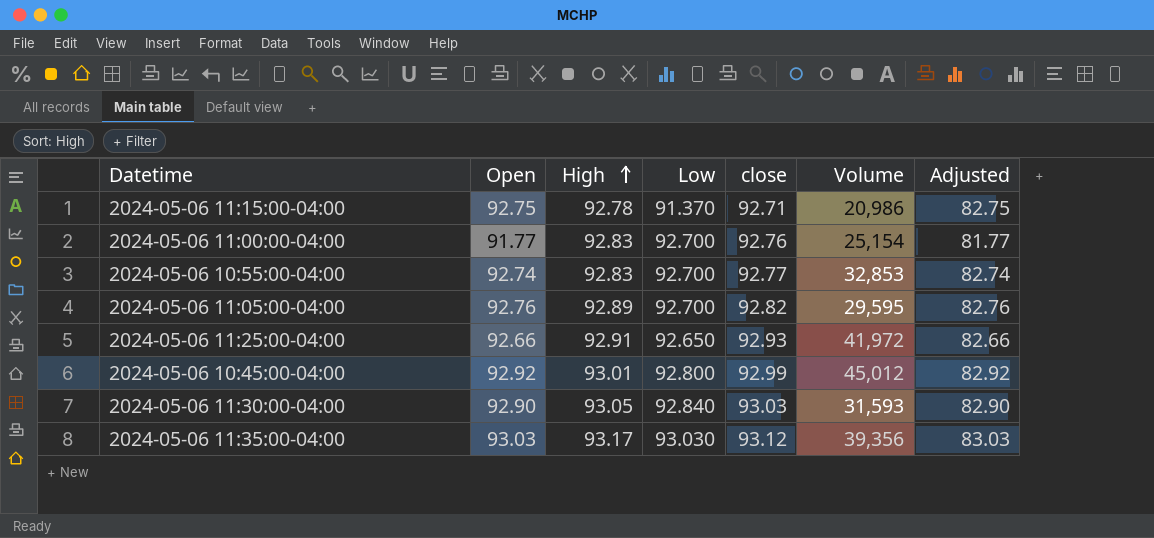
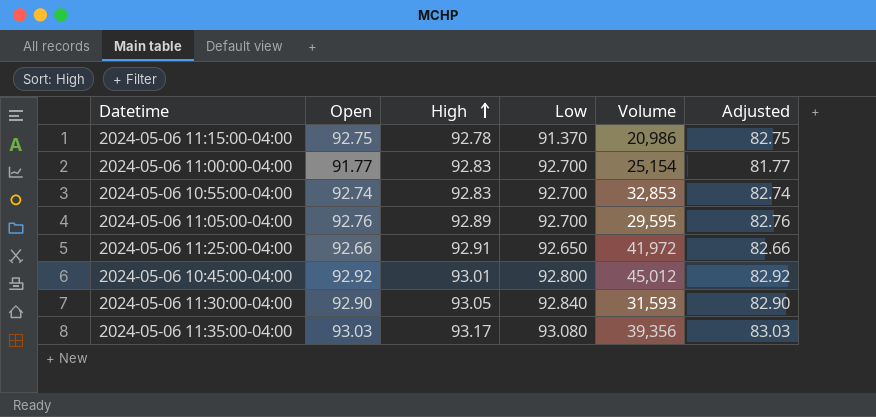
column close | position: 5 -> none
2024-05-06 11:35:00-04:00 | Low: 93.030 -> 93.080

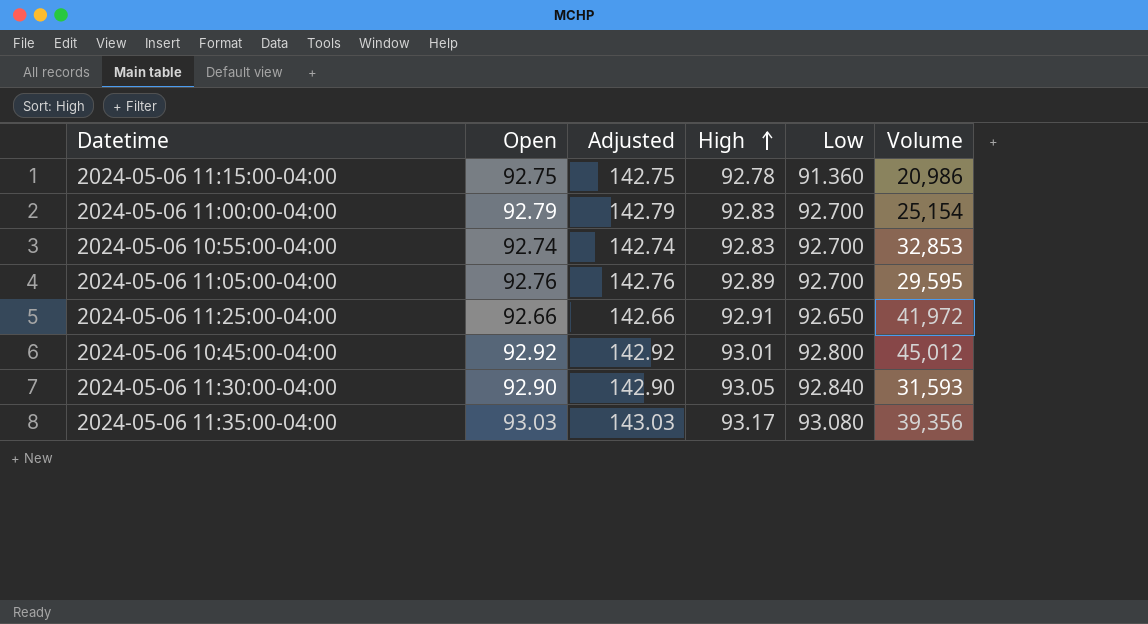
column Adjusted | formula: [Open] - 10 -> [Open] + 50
column Adjusted | position: 6 -> 3
2024-05-06 11:15:00-04:00 | Low: 91.370 -> 91.360
2024-05-06 11:00:00-04:00 | Open: 91.77 -> 92.79

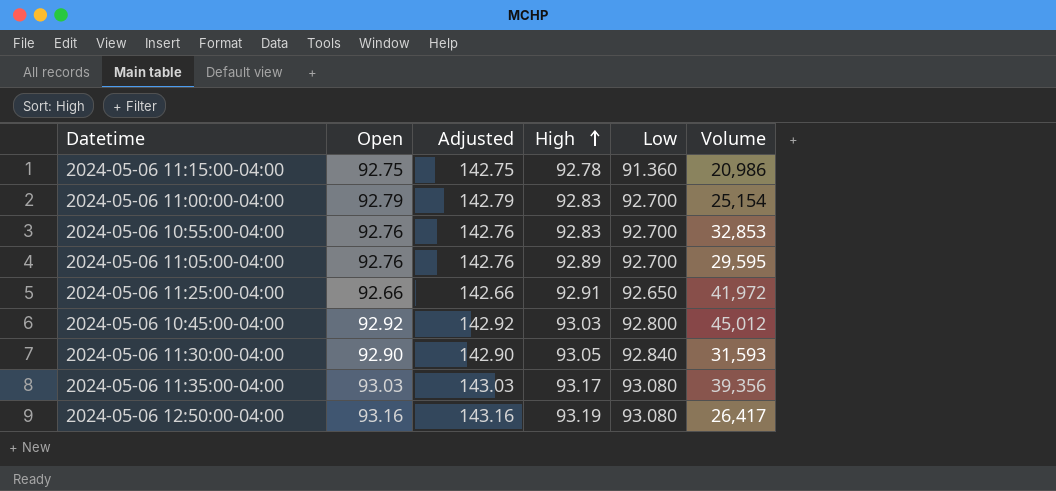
2024-05-06 10:55:00-04:00 | Open: 92.74 -> 92.76
2024-05-06 10:55:00-04:00 | Adjusted: 142.74 -> 142.76
2024-05-06 10:45:00-04:00 | High: 93.01 -> 93.03
row 2024-05-06 12:50:00-04:00: none -> 93.16 | 143.16 | 93.19 | 93.080 | 26,417

